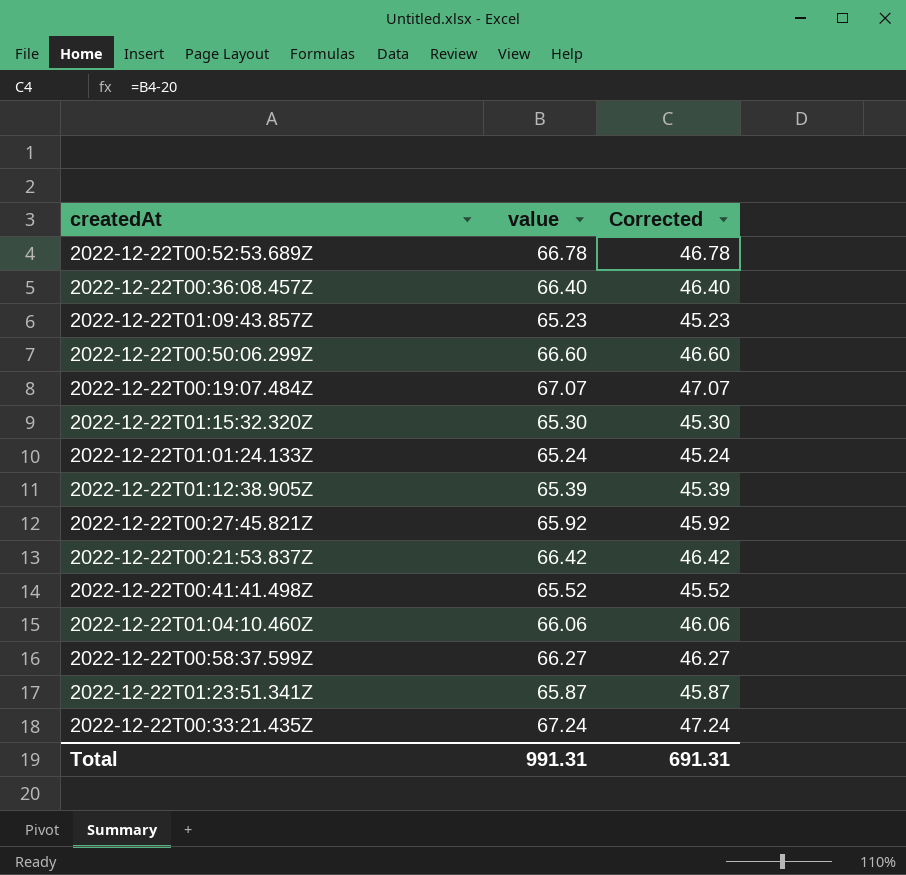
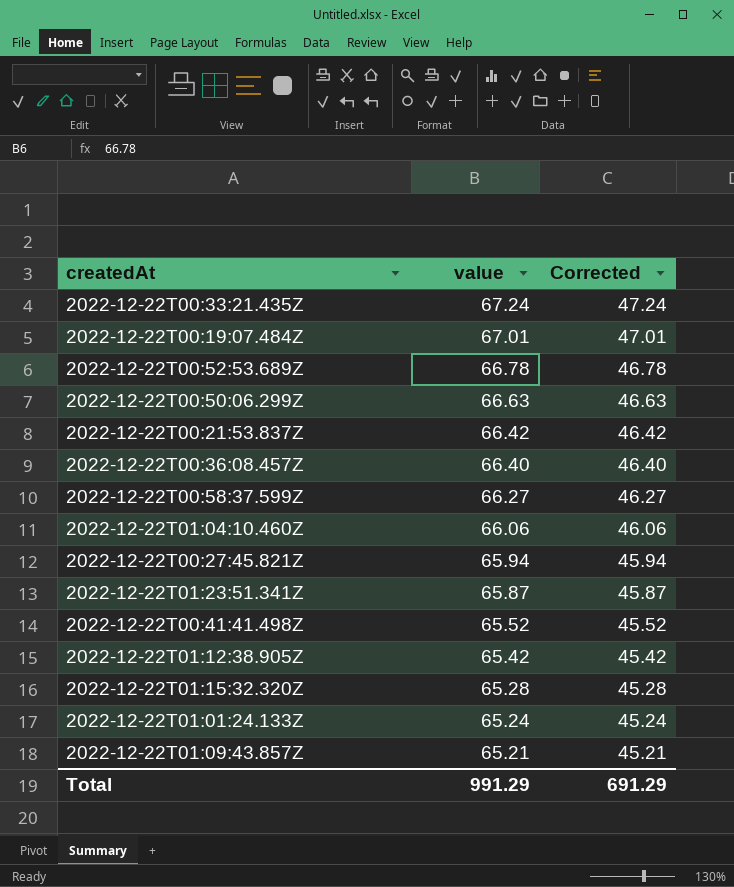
row order: none -> value descending
2022-12-22T00:19:07.484Z | value: 67.07 -> 67.01
2022-12-22T00:19:07.484Z | Corrected: 47.07 -> 47.01
2022-12-22T00:50:06.299Z | value: 66.60 -> 66.63
2022-12-22T00:50:06.299Z | Corrected: 46.60 -> 46.63
2022-12-22T00:27:45.821Z | value: 65.92 -> 65.94
2022-12-22T00:27:45.821Z | Corrected: 45.92 -> 45.94
2022-12-22T01:12:38.905Z | value: 65.39 -> 65.42
2022-12-22T01:12:38.905Z | Corrected: 45.39 -> 45.42
2022-12-22T01:15:32.320Z | value: 65.30 -> 65.28
2022-12-22T01:15:32.320Z | Corrected: 45.30 -> 45.28
2022-12-22T01:09:43.857Z | value: 65.23 -> 65.21
2022-12-22T01:09:43.857Z | Corrected: 45.23 -> 45.21
Total | value: 991.31 -> 991.29
Total | Corrected: 691.31 -> 691.29

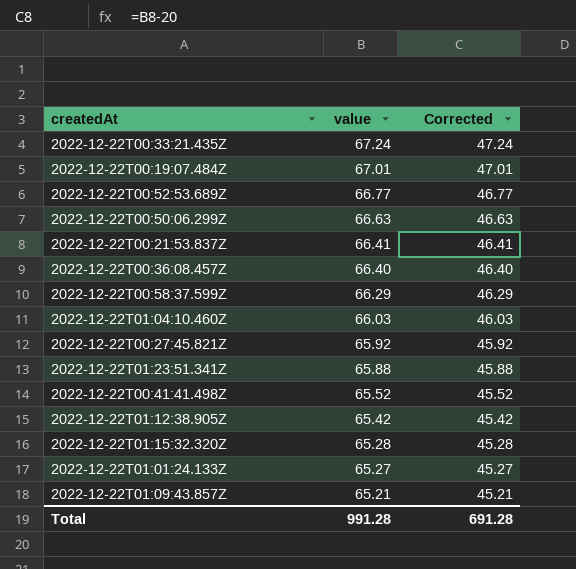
2022-12-22T00:52:53.689Z | value: 66.78 -> 66.77
2022-12-22T00:52:53.689Z | Corrected: 46.78 -> 46.77
2022-12-22T00:21:53.837Z | value: 66.42 -> 66.41
2022-12-22T00:21:53.837Z | Corrected: 46.42 -> 46.41
2022-12-22T00:58:37.599Z | value: 66.27 -> 66.29
2022-12-22T00:58:37.599Z | Corrected: 46.27 -> 46.29
2022-12-22T01:04:10.460Z | value: 66.06 -> 66.03
2022-12-22T01:04:10.460Z | Corrected: 46.06 -> 46.03
2022-12-22T00:27:45.821Z | value: 65.94 -> 65.92
2022-12-22T00:27:45.821Z | Corrected: 45.94 -> 45.92
2022-12-22T01:23:51.341Z | value: 65.87 -> 65.88
2022-12-22T01:23:51.341Z | Corrected: 45.87 -> 45.88
2022-12-22T01:01:24.133Z | value: 65.24 -> 65.27
2022-12-22T01:01:24.133Z | Corrected: 45.24 -> 45.27
Total | value: 991.29 -> 991.28
Total | Corrected: 691.29 -> 691.28

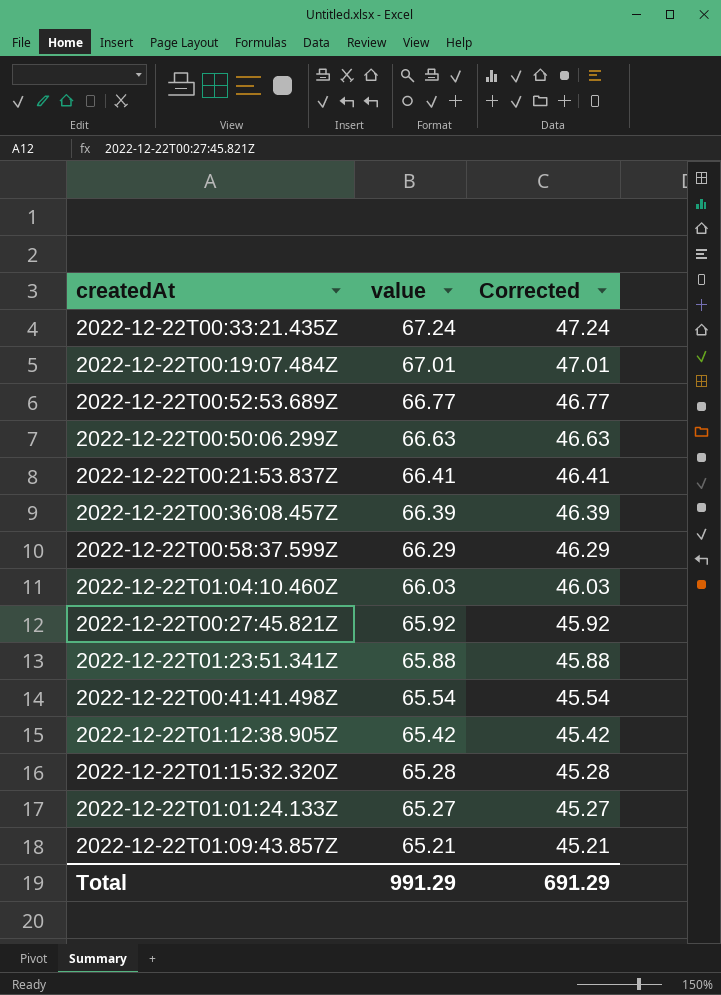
2022-12-22T00:36:08.457Z | value: 66.40 -> 66.39
2022-12-22T00:36:08.457Z | Corrected: 46.40 -> 46.39
2022-12-22T00:41:41.498Z | value: 65.52 -> 65.54
2022-12-22T00:41:41.498Z | Corrected: 45.52 -> 45.54
Total | value: 991.28 -> 991.29
Total | Corrected: 691.28 -> 691.29

